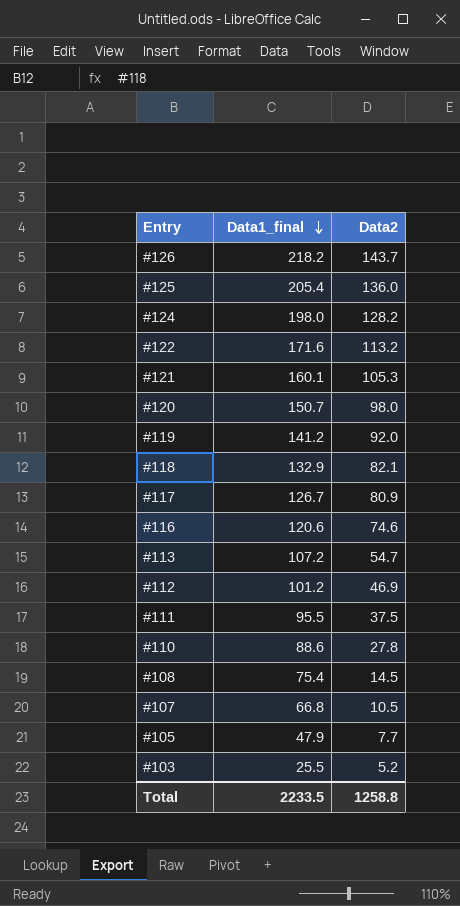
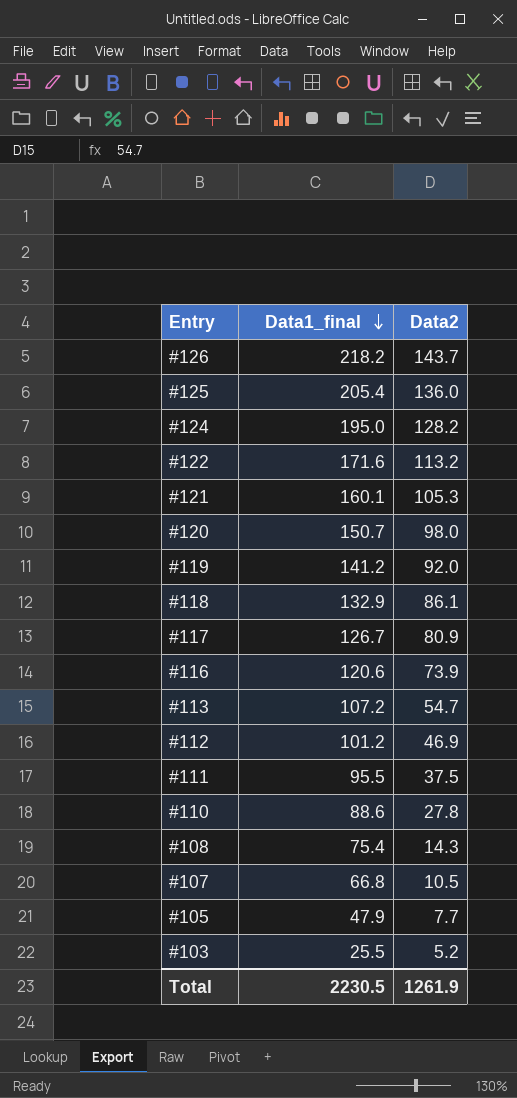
#124 | Data1_final: 198.0 -> 195.0
#118 | Data2: 82.1 -> 86.1
#116 | Data2: 74.6 -> 73.9
#108 | Data2: 14.5 -> 14.3
Total | Data1_final: 2233.5 -> 2230.5
Total | Data2: 1258.8 -> 1261.9

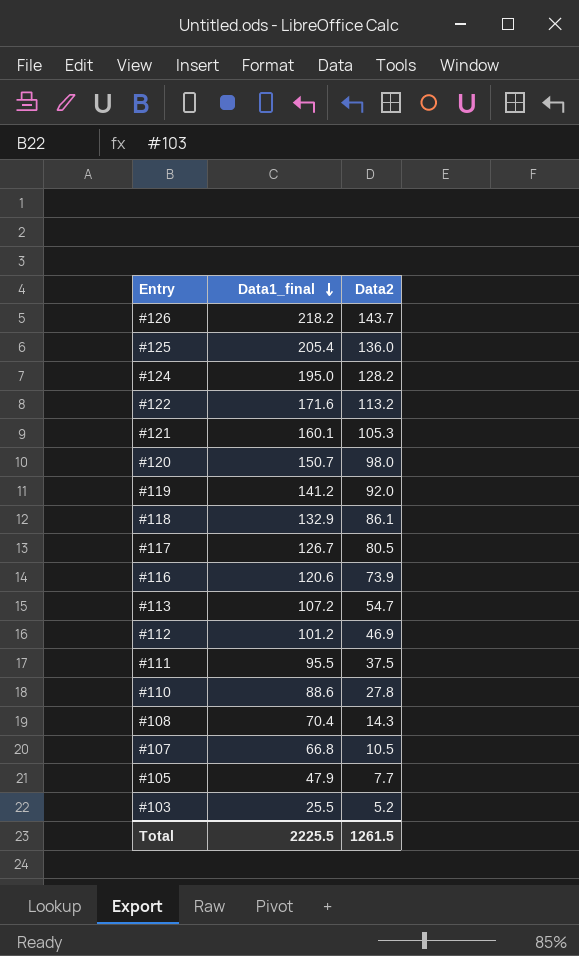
#117 | Data2: 80.9 -> 80.5
#108 | Data1_final: 75.4 -> 70.4
Total | Data1_final: 2230.5 -> 2225.5
Total | Data2: 1261.9 -> 1261.5

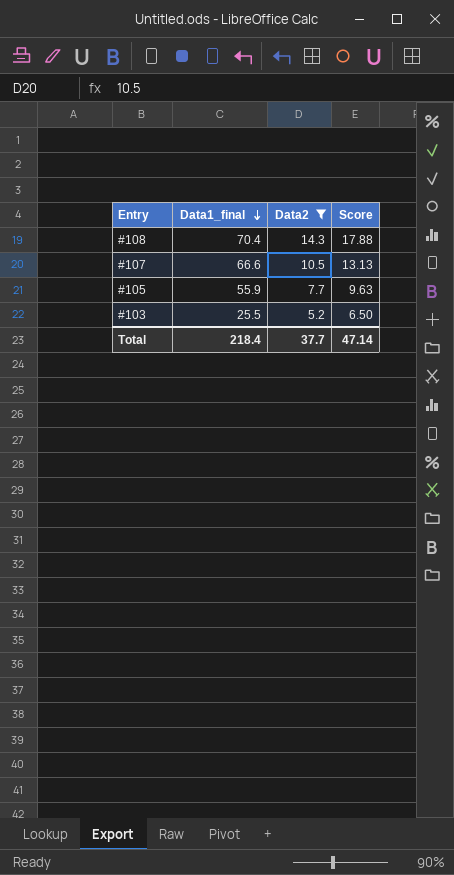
filter: none -> Data2 <= 14.3
column Score | formula: none -> [Data2] * 1.25
#107 | Data1_final: 66.8 -> 66.6
#105 | Data1_final: 47.9 -> 55.9
Total | Data1_final: 2225.5 -> 218.4
Total | Data2: 1261.5 -> 37.7

